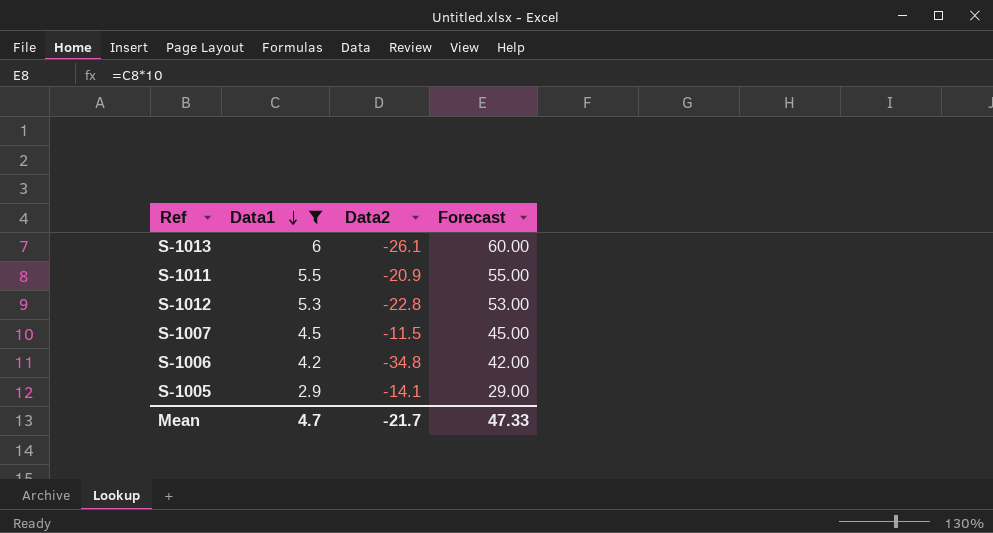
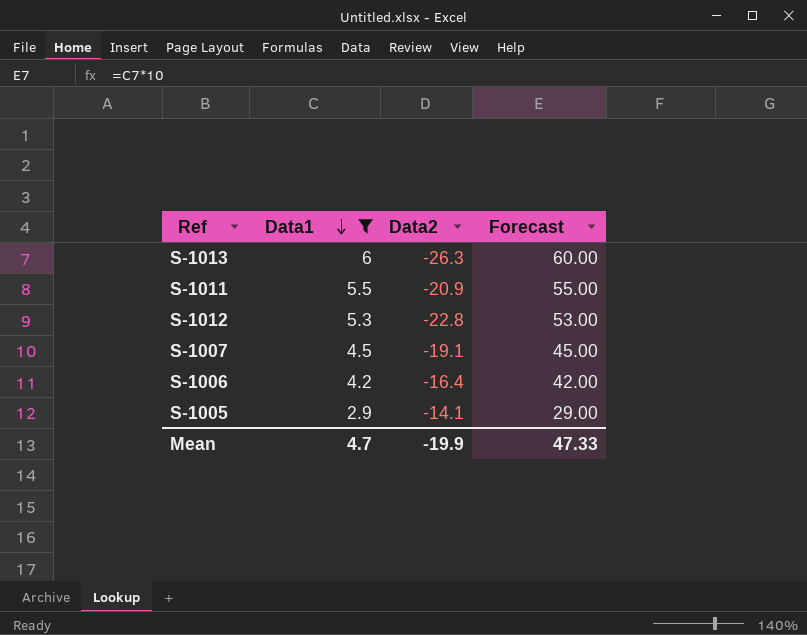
S-1013 | Data2: -26.1 -> -26.3
S-1007 | Data2: -11.5 -> -19.1
S-1006 | Data2: -34.8 -> -16.4
Mean | Data2: -21.7 -> -19.9

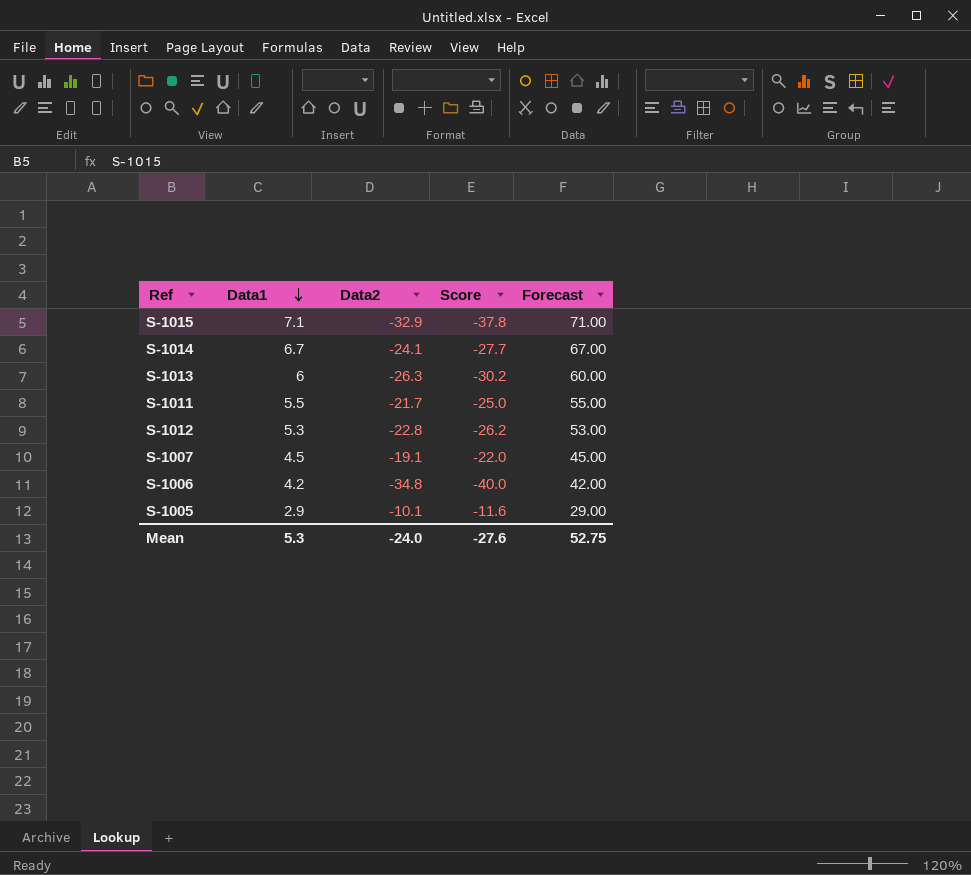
filter: Data1 <= 6 -> none
column Score | formula: none -> [Data2] * 1.15
S-1011 | Data2: -20.9 -> -21.7
S-1006 | Data2: -16.4 -> -34.8
S-1005 | Data2: -14.1 -> -10.1
Mean | Data1: 4.7 -> 5.3
Mean | Data2: -19.9 -> -24.0
Mean | Forecast: 47.33 -> 52.75

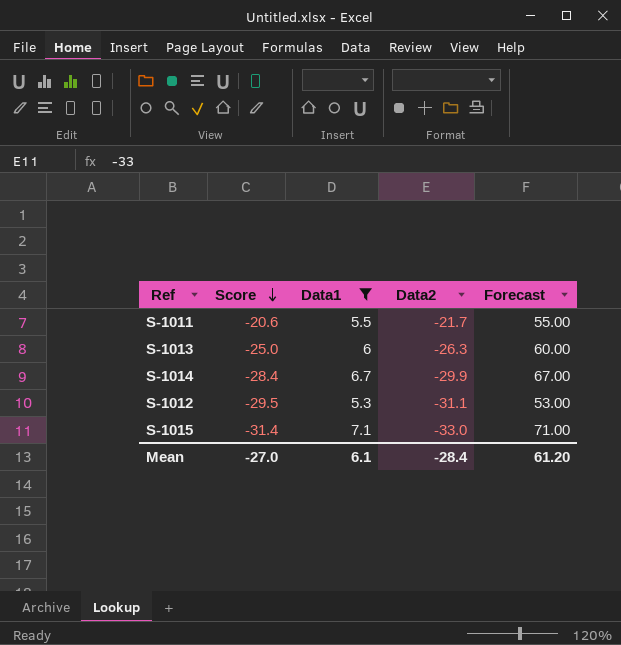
filter: none -> Data1 >= 5.3
row order: Data1 descending -> Score descending
column Score | formula: [Data2] * 1.15 -> [Data2] * 0.95
column Score | position: 4 -> 2
S-1014 | Data2: -24.1 -> -29.9
S-1012 | Data2: -22.8 -> -31.1
S-1015 | Data2: -32.9 -> -33.0
Mean | Score: -27.6 -> -27.0
Mean | Data1: 5.3 -> 6.1
Mean | Data2: -24.0 -> -28.4
Mean | Forecast: 52.75 -> 61.20

